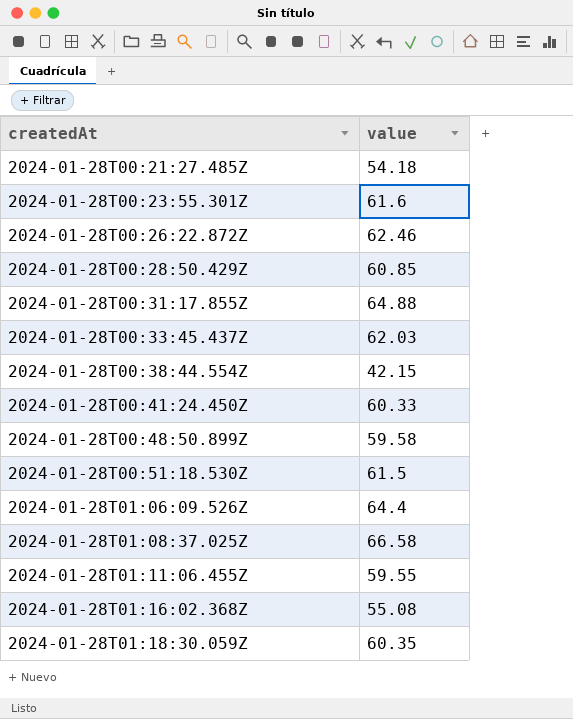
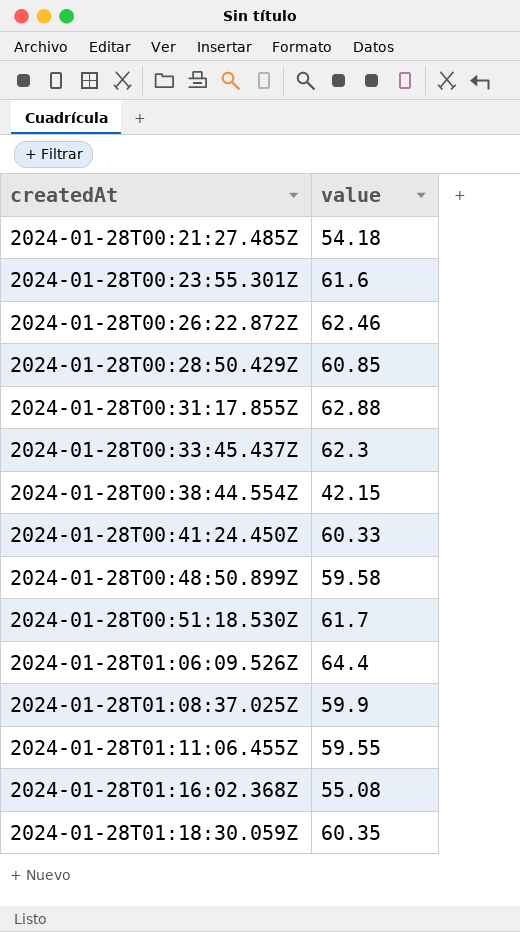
2024-01-28T00:31:17.855Z | value: 64.88 -> 62.88
2024-01-28T00:33:45.437Z | value: 62.03 -> 62.3
2024-01-28T00:51:18.530Z | value: 61.5 -> 61.7
2024-01-28T01:08:37.025Z | value: 66.58 -> 59.9

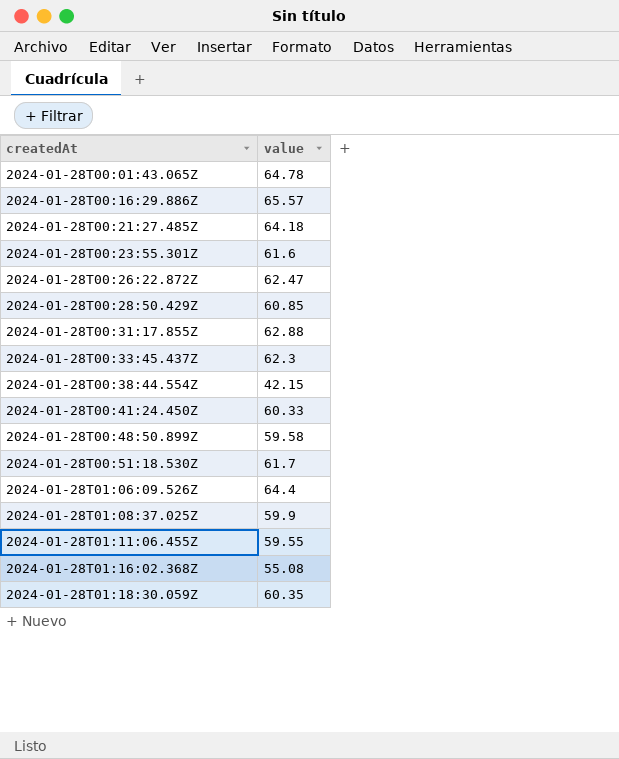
row 2024-01-28T00:01:43.065Z: none -> 64.78
row 2024-01-28T00:16:29.886Z: none -> 65.57
2024-01-28T00:21:27.485Z | value: 54.18 -> 64.18
2024-01-28T00:26:22.872Z | value: 62.46 -> 62.47

